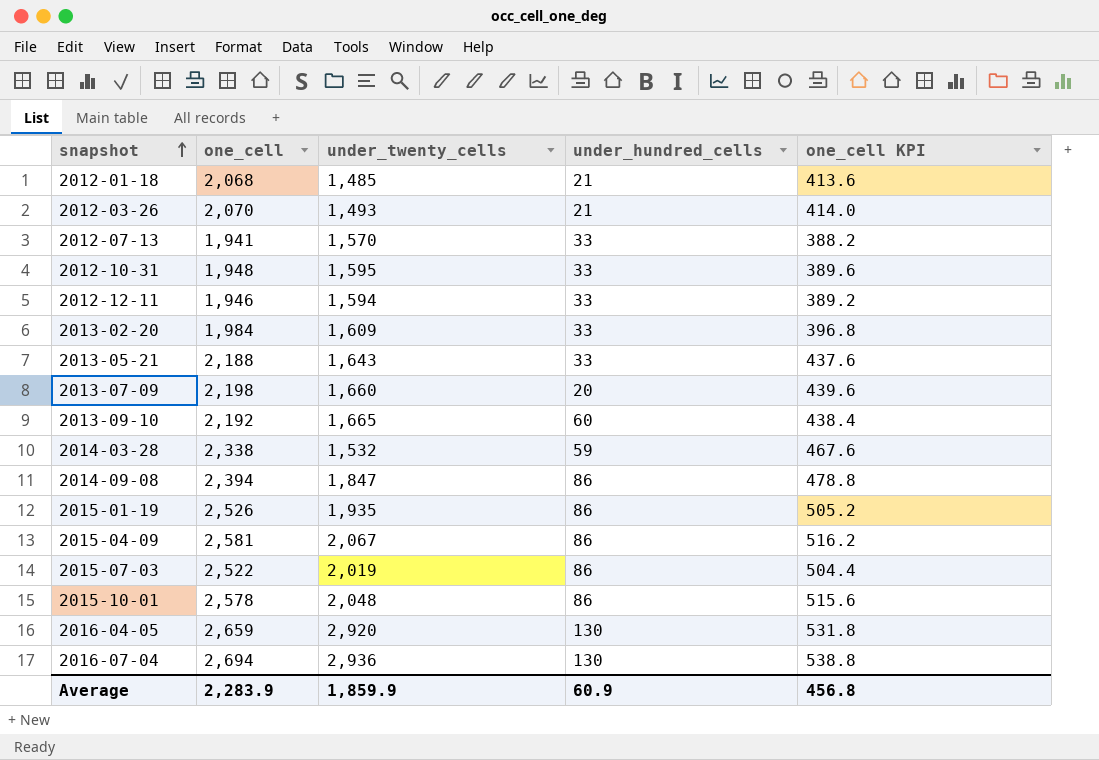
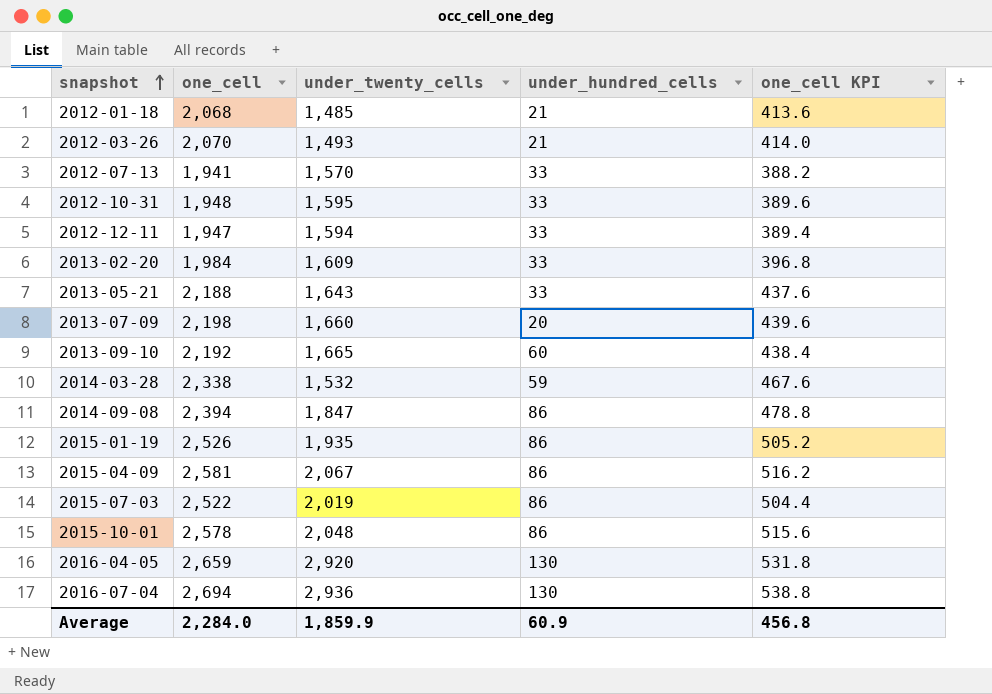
2012-12-11 | one_cell: 1,946 -> 1,947
2012-12-11 | one_cell KPI: 389.2 -> 389.4
Average | one_cell: 2,283.9 -> 2,284.0

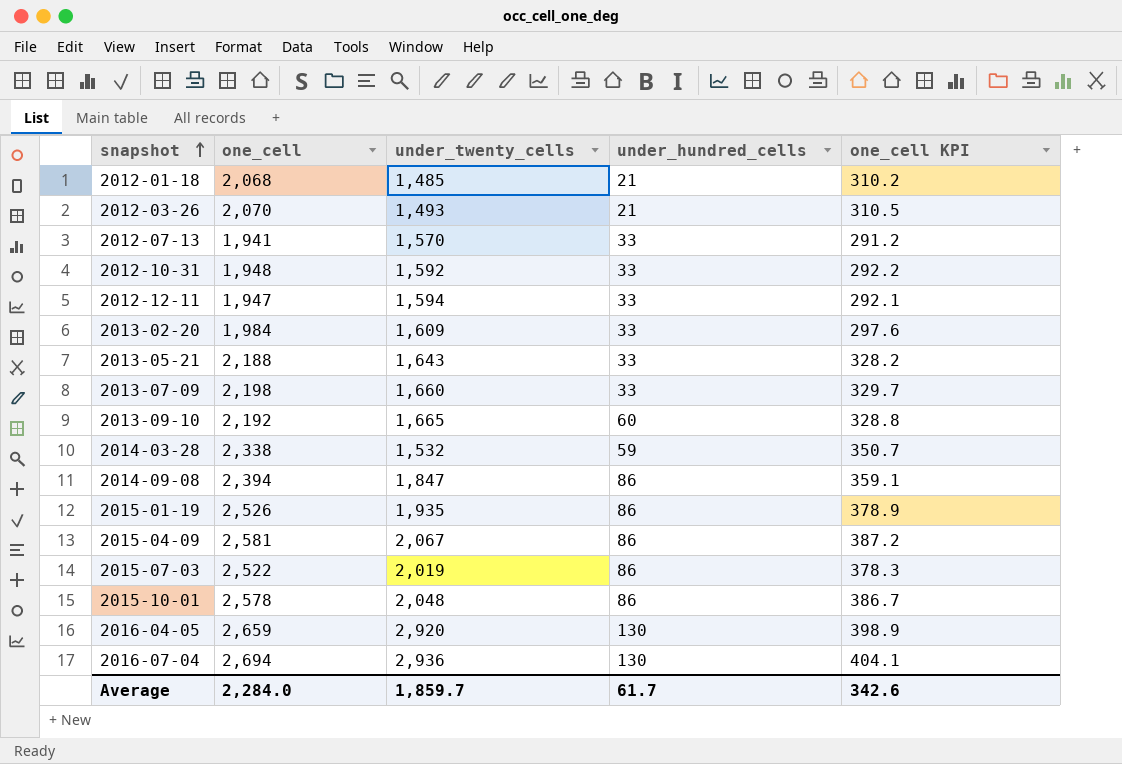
column one_cell KPI | formula: [one_cell] * 0.2 -> [one_cell] * 0.15
2012-10-31 | under_twenty_cells: 1,595 -> 1,592
2013-07-09 | under_hundred_cells: 20 -> 33
Average | under_twenty_cells: 1,859.9 -> 1,859.7
Average | under_hundred_cells: 60.9 -> 61.7
Average | one_cell KPI: 456.8 -> 342.6

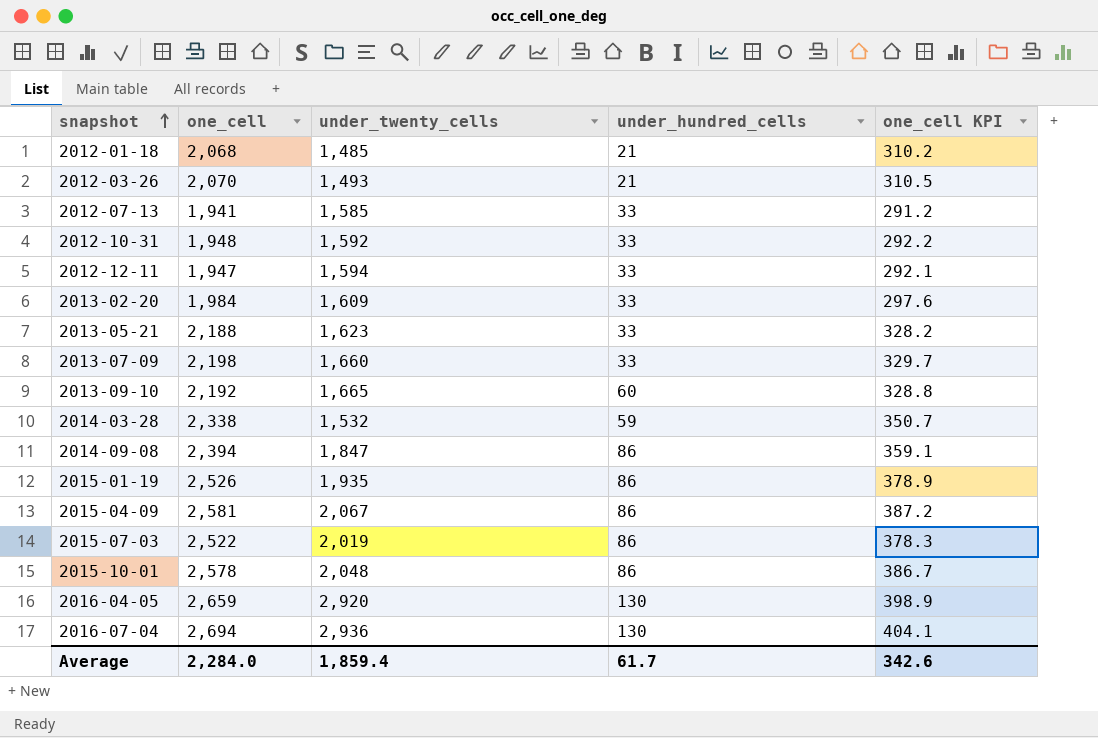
2012-07-13 | under_twenty_cells: 1,570 -> 1,585
2013-05-21 | under_twenty_cells: 1,643 -> 1,623
Average | under_twenty_cells: 1,859.7 -> 1,859.4

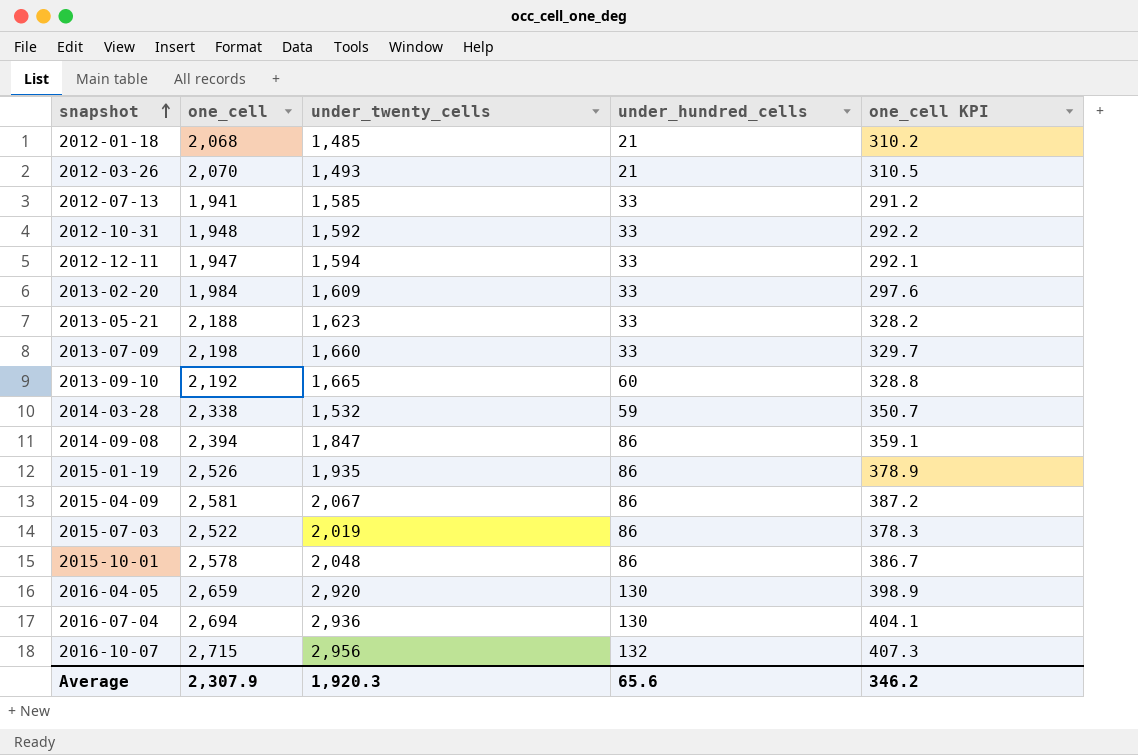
row 2016-10-07: none -> 2,715 | 2,956 | 132 | 407.3
Average | one_cell: 2,284.0 -> 2,307.9
Average | under_twenty_cells: 1,859.4 -> 1,920.3
Average | under_hundred_cells: 61.7 -> 65.6
Average | one_cell KPI: 342.6 -> 346.2

